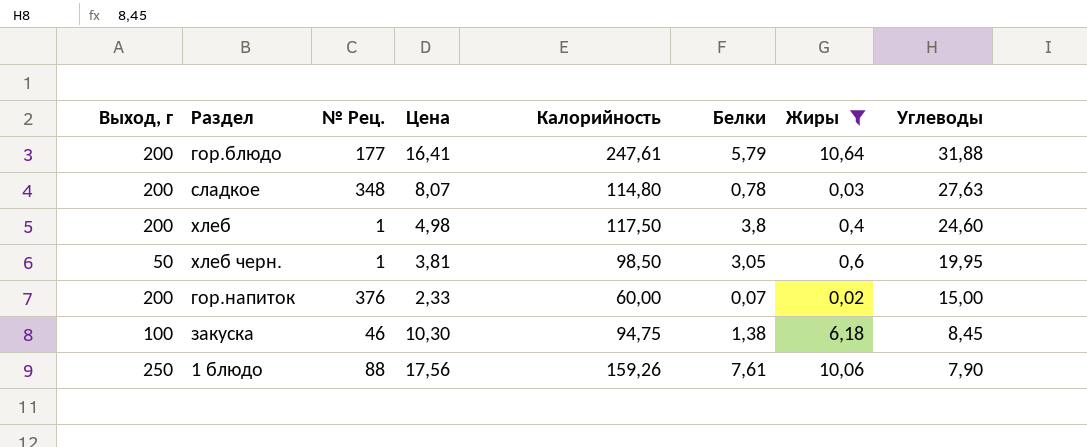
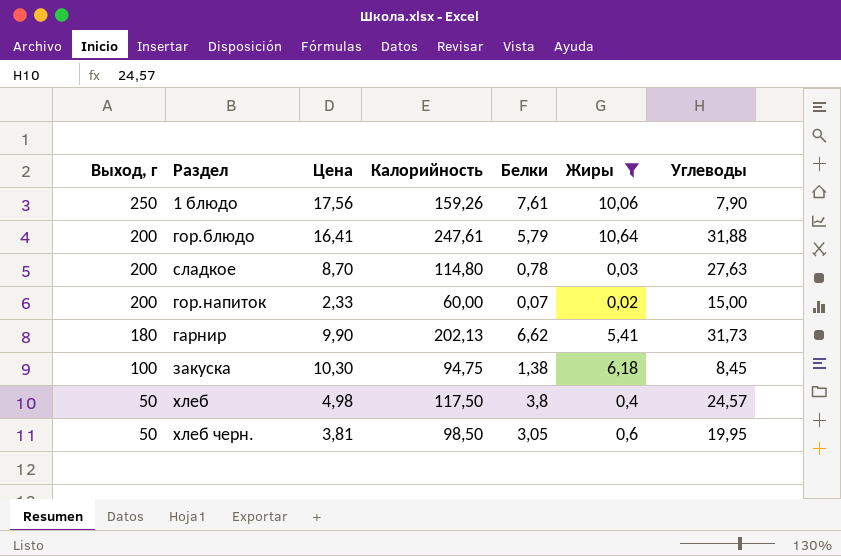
row order: Углеводы descending -> Выход, г descending
column № Рец. | position: 3 -> none
сладкое | Цена: 8,07 -> 8,70
row гарнир: none -> 180 | 9,90 | 202,13 | 6,62 | 5,41 | 31,73
хлеб | Выход, г: 200 -> 50
хлеб | Углеводы: 24,60 -> 24,57

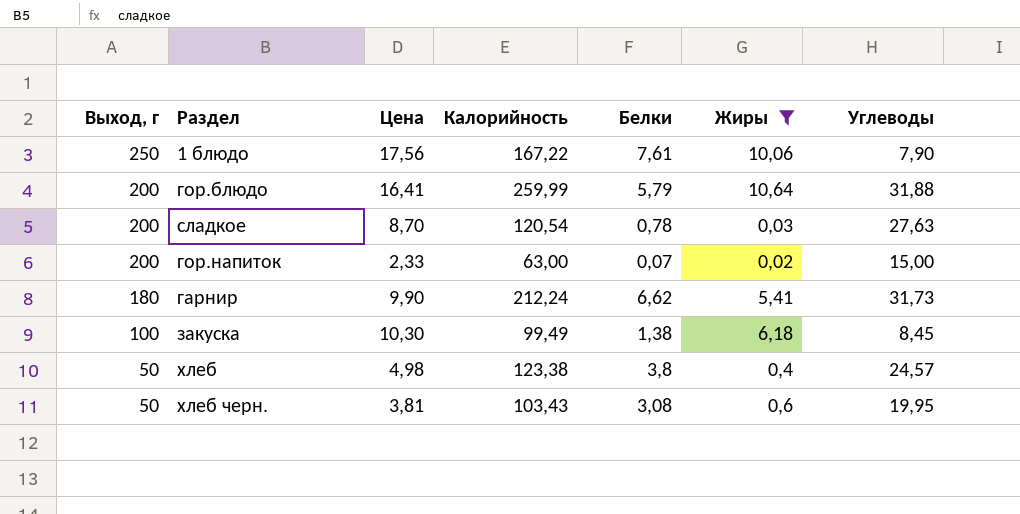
1 блюдо | Калорийность: 159,26 -> 167,22
гор.блюдо | Калорийность: 247,61 -> 259,99
сладкое | Калорийность: 114,80 -> 120,54
гор.напиток | Калорийность: 60,00 -> 63,00
гарнир | Калорийность: 202,13 -> 212,24
закуска | Калорийность: 94,75 -> 99,49
хлеб | Калорийность: 117,50 -> 123,38
хлеб черн. | Калорийность: 98,50 -> 103,43
хлеб черн. | Белки: 3,05 -> 3,08

